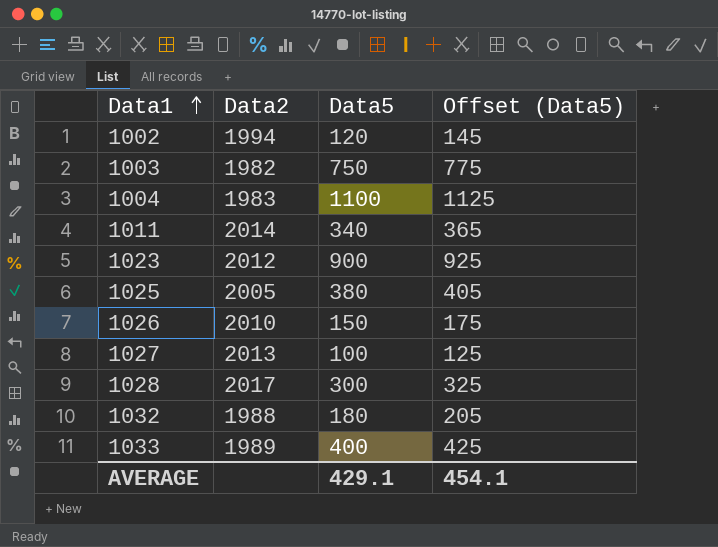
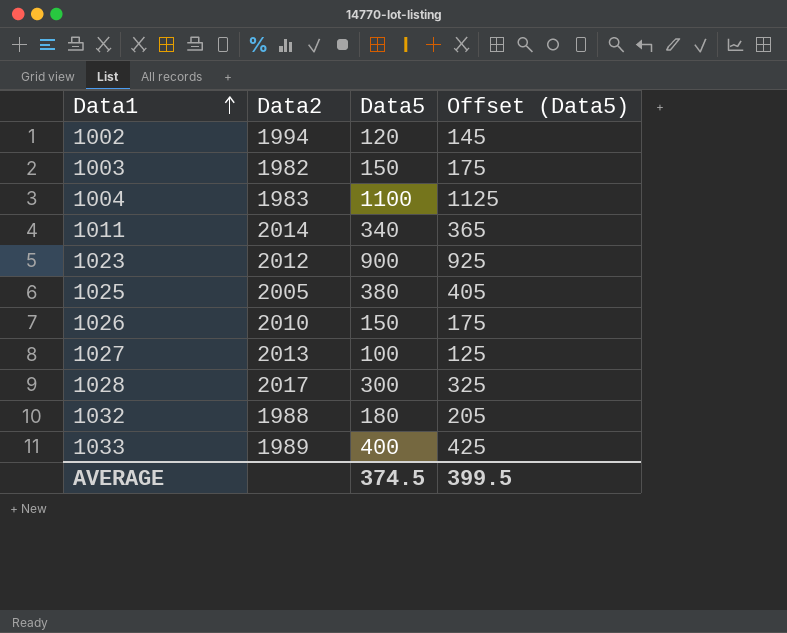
1003 | Data5: 750 -> 150
1003 | Offset (Data5): 775 -> 175
AVERAGE | Data5: 429.1 -> 374.5
AVERAGE | Offset (Data5): 454.1 -> 399.5

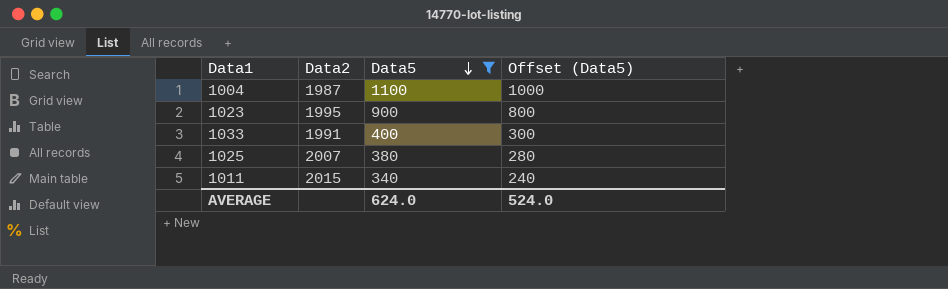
filter: none -> Data5 >= 340
row order: Data1 ascending -> Data5 descending
column Offset (Data5) | formula: [Data5] + 25 -> [Data5] - 100
1004 | Data2: 1983 -> 1987
1023 | Data2: 2012 -> 1995
1033 | Data2: 1989 -> 1991
1025 | Data2: 2005 -> 2007
1011 | Data2: 2014 -> 2015
AVERAGE | Data5: 374.5 -> 624.0
AVERAGE | Offset (Data5): 399.5 -> 524.0

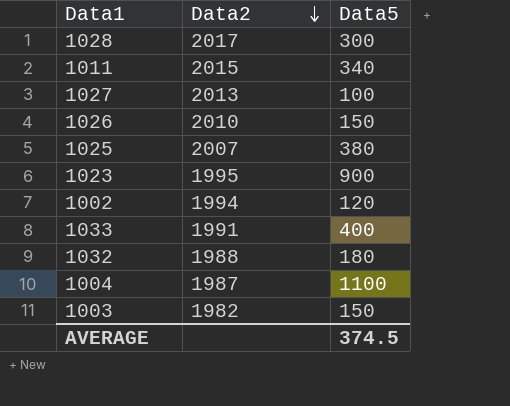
filter: Data5 >= 340 -> none
row order: Data5 descending -> Data2 descending
column Offset (Data5) | formula: [Data5] - 100 -> none
AVERAGE | Data5: 624.0 -> 374.5

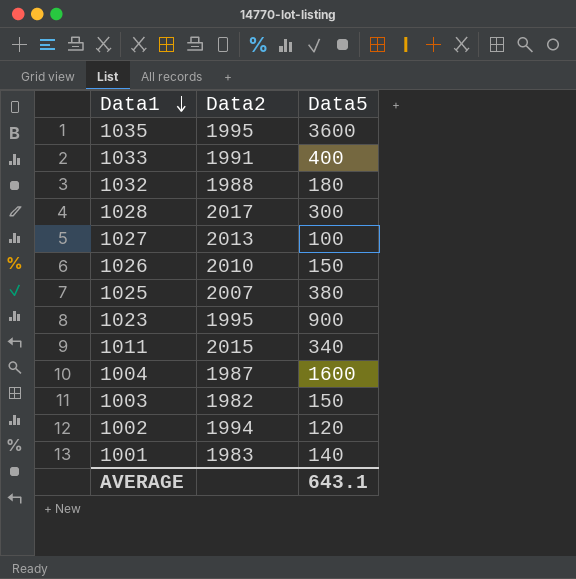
row order: Data2 descending -> Data1 descending
row 1035: none -> 1995 | 3600
1004 | Data5: 1100 -> 1600
row 1001: none -> 1983 | 140
AVERAGE | Data5: 374.5 -> 643.1

